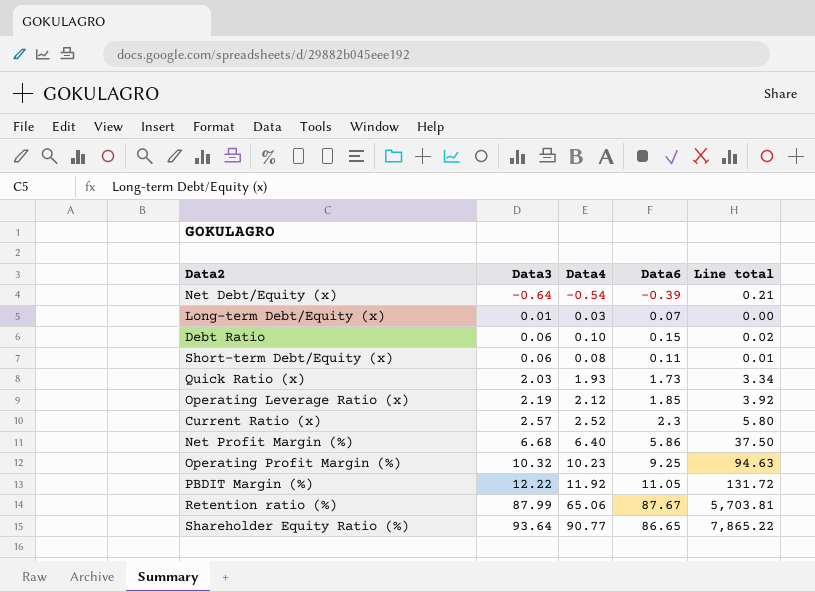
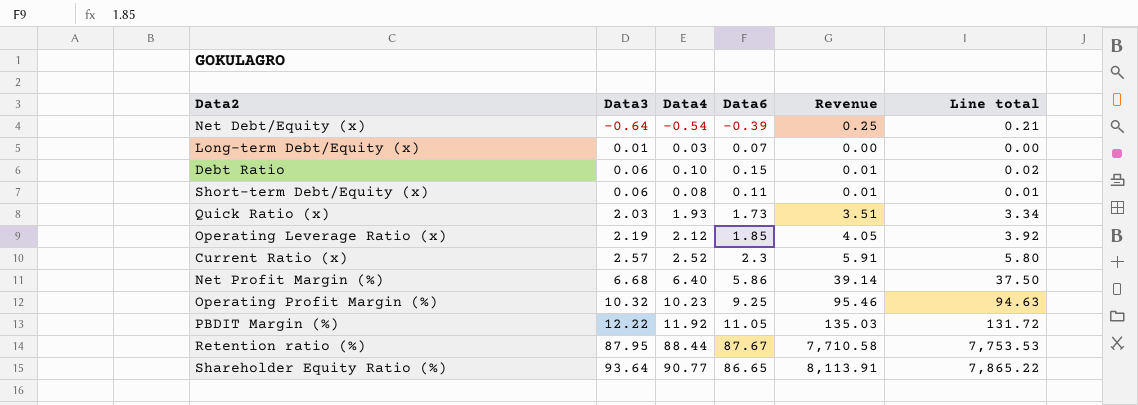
column Revenue | formula: none -> [Data3] * [Data6]
Retention ratio (%) | Data3: 87.99 -> 87.95
Retention ratio (%) | Data4: 65.06 -> 88.44
Retention ratio (%) | Line total: 5,703.81 -> 7,753.53

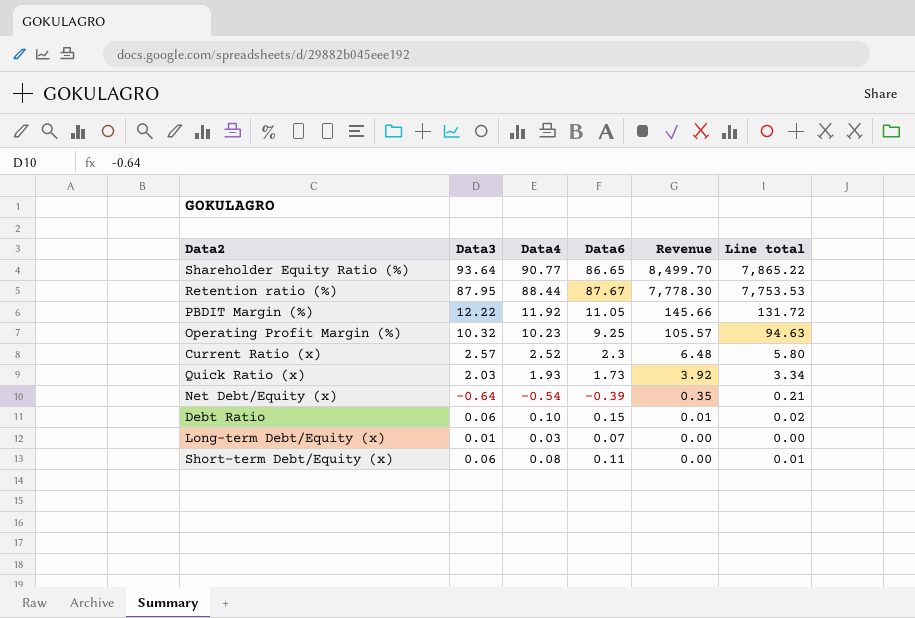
row order: Data3 ascending -> Revenue descending
column Revenue | formula: [Data3] * [Data6] -> [Data3] * [Data4]
row Operating Leverage Ratio (x): 2.19 | 2.12 | 1.85 | 4.05 | 3.92 -> none
row Net Profit Margin (%): 6.68 | 6.40 | 5.86 | 39.14 | 37.50 -> none

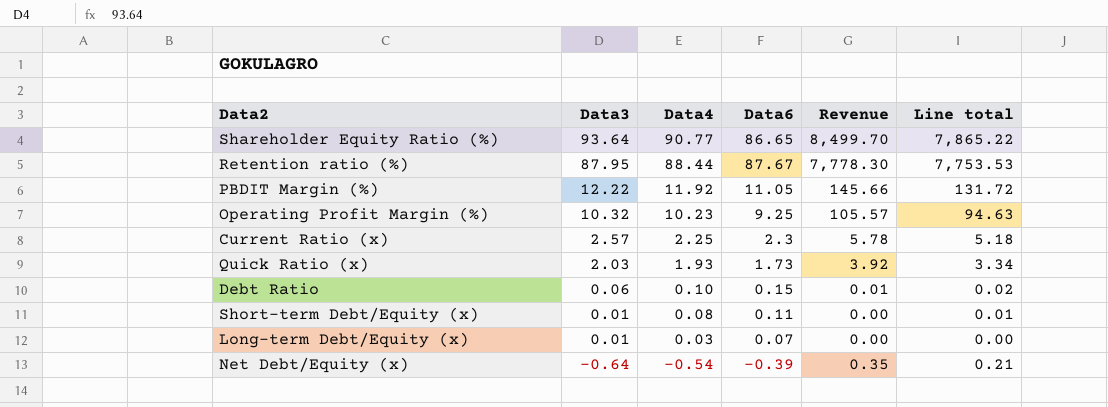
row order: Revenue descending -> Data3 descending
Current Ratio (x) | Data4: 2.52 -> 2.25
Current Ratio (x) | Revenue: 6.48 -> 5.78
Current Ratio (x) | Line total: 5.80 -> 5.18
Short-term Debt/Equity (x) | Data3: 0.06 -> 0.01

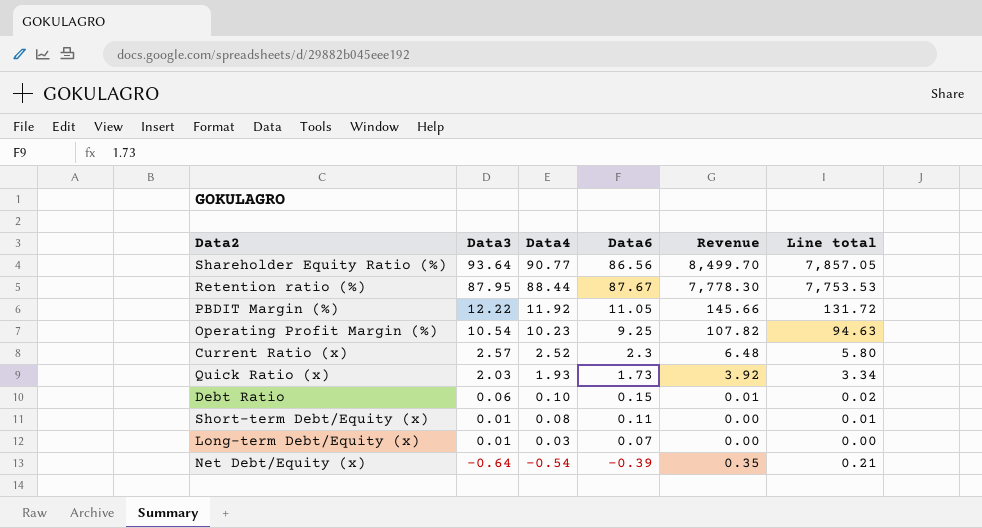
Shareholder Equity Ratio (%) | Data6: 86.65 -> 86.56
Shareholder Equity Ratio (%) | Line total: 7,865.22 -> 7,857.05
Operating Profit Margin (%) | Data3: 10.32 -> 10.54
Operating Profit Margin (%) | Revenue: 105.57 -> 107.82
Current Ratio (x) | Data4: 2.25 -> 2.52
Current Ratio (x) | Revenue: 5.78 -> 6.48
Current Ratio (x) | Line total: 5.18 -> 5.80

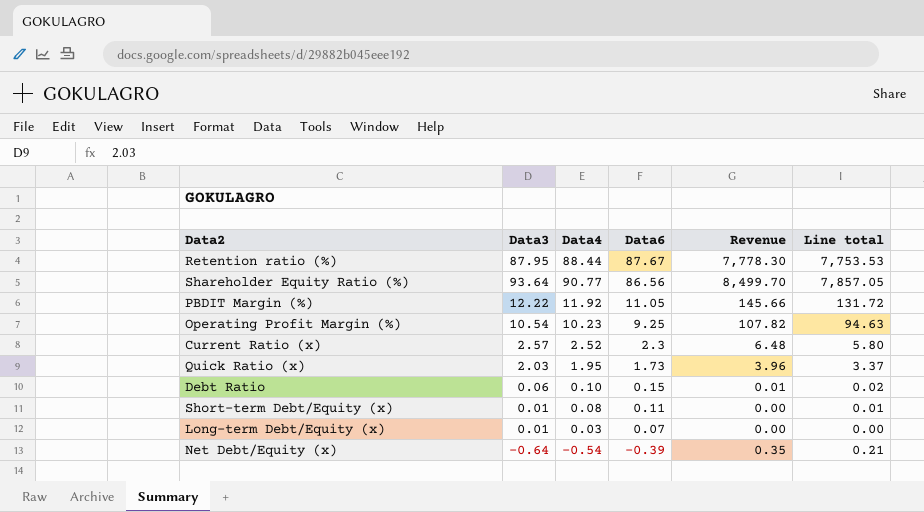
row order: Data3 descending -> Data6 descending
Quick Ratio (x) | Data4: 1.93 -> 1.95
Quick Ratio (x) | Revenue: 3.92 -> 3.96
Quick Ratio (x) | Line total: 3.34 -> 3.37

